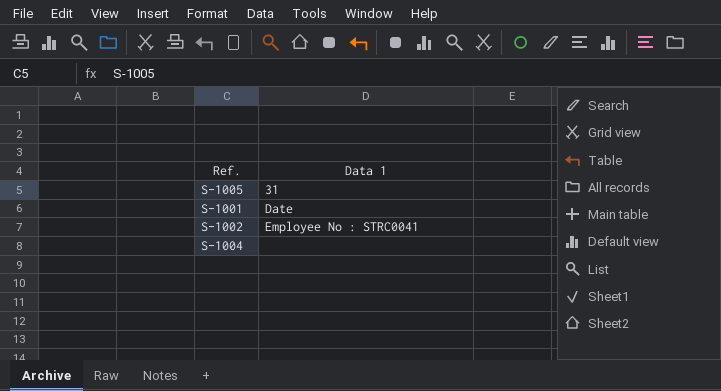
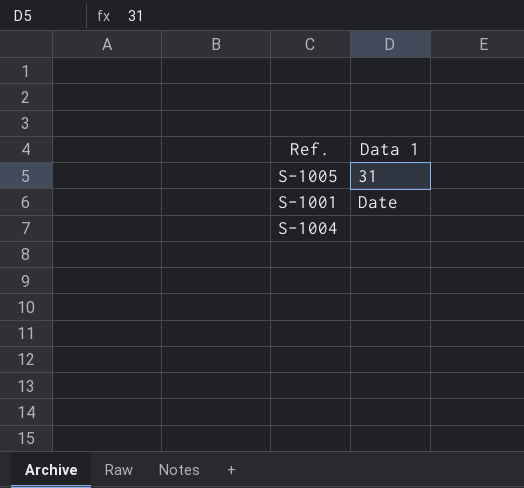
row S-1002: Employee No : STRC0041 -> none

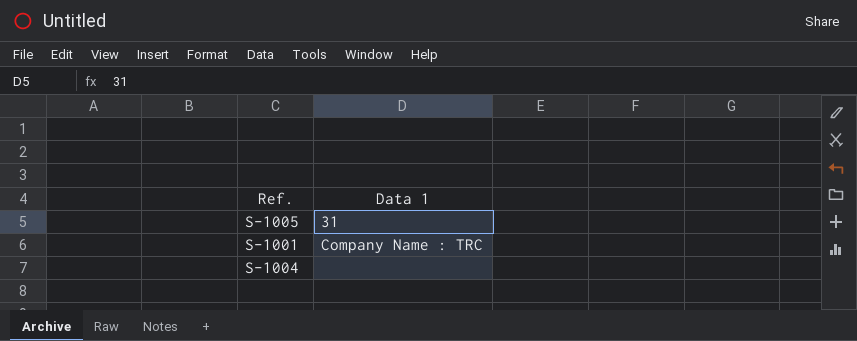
S-1001 | Data 1: Date -> Company Name : TRC

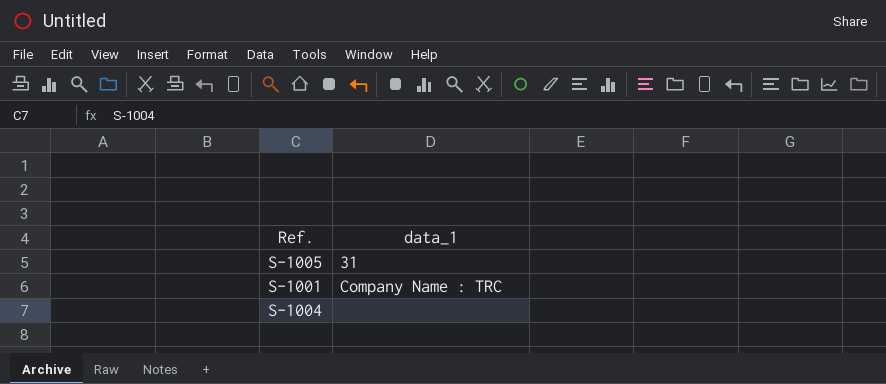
column name: Data 1 -> data_1

